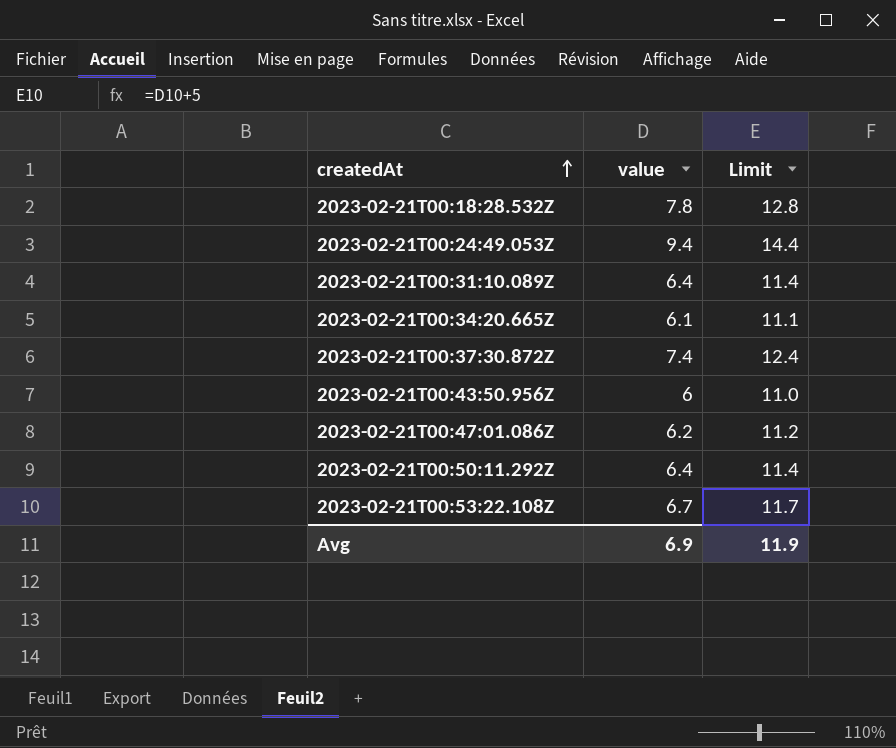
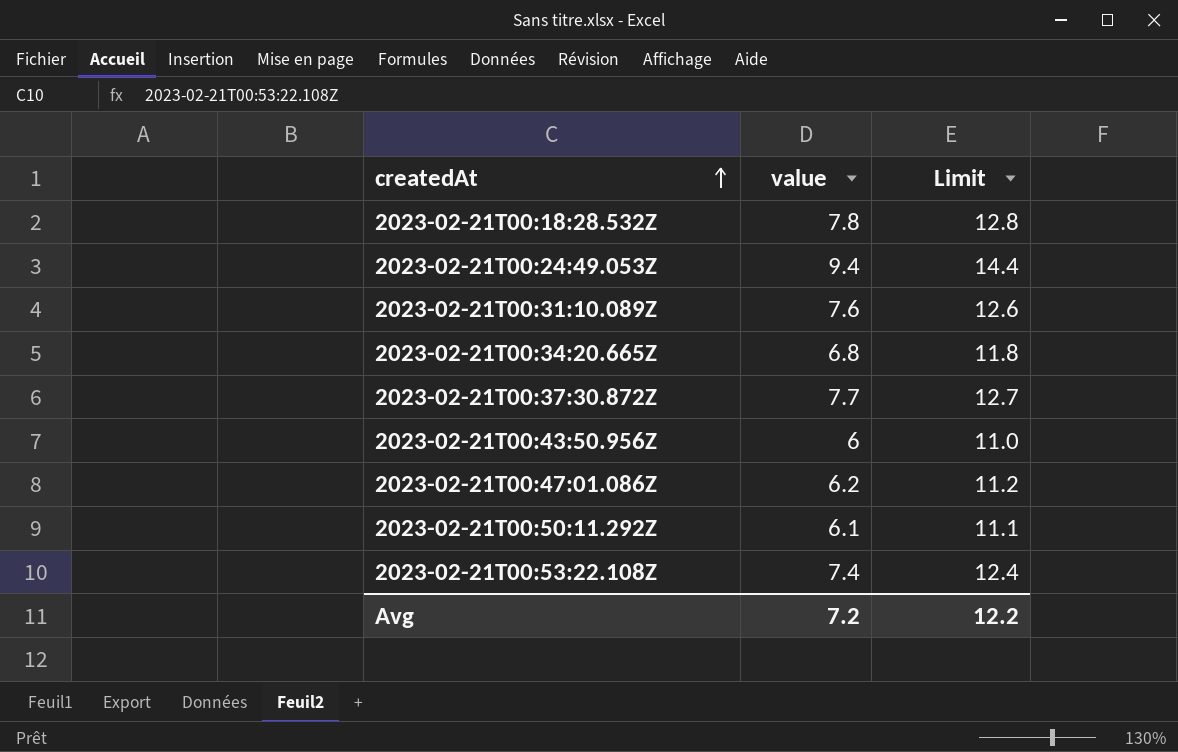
2023-02-21T00:31:10.089Z | value: 6.4 -> 7.6
2023-02-21T00:31:10.089Z | Limit: 11.4 -> 12.6
2023-02-21T00:34:20.665Z | value: 6.1 -> 6.8
2023-02-21T00:34:20.665Z | Limit: 11.1 -> 11.8
2023-02-21T00:37:30.872Z | value: 7.4 -> 7.7
2023-02-21T00:37:30.872Z | Limit: 12.4 -> 12.7
2023-02-21T00:50:11.292Z | value: 6.4 -> 6.1
2023-02-21T00:50:11.292Z | Limit: 11.4 -> 11.1
2023-02-21T00:53:22.108Z | value: 6.7 -> 7.4
2023-02-21T00:53:22.108Z | Limit: 11.7 -> 12.4
Avg | value: 6.9 -> 7.2
Avg | Limit: 11.9 -> 12.2

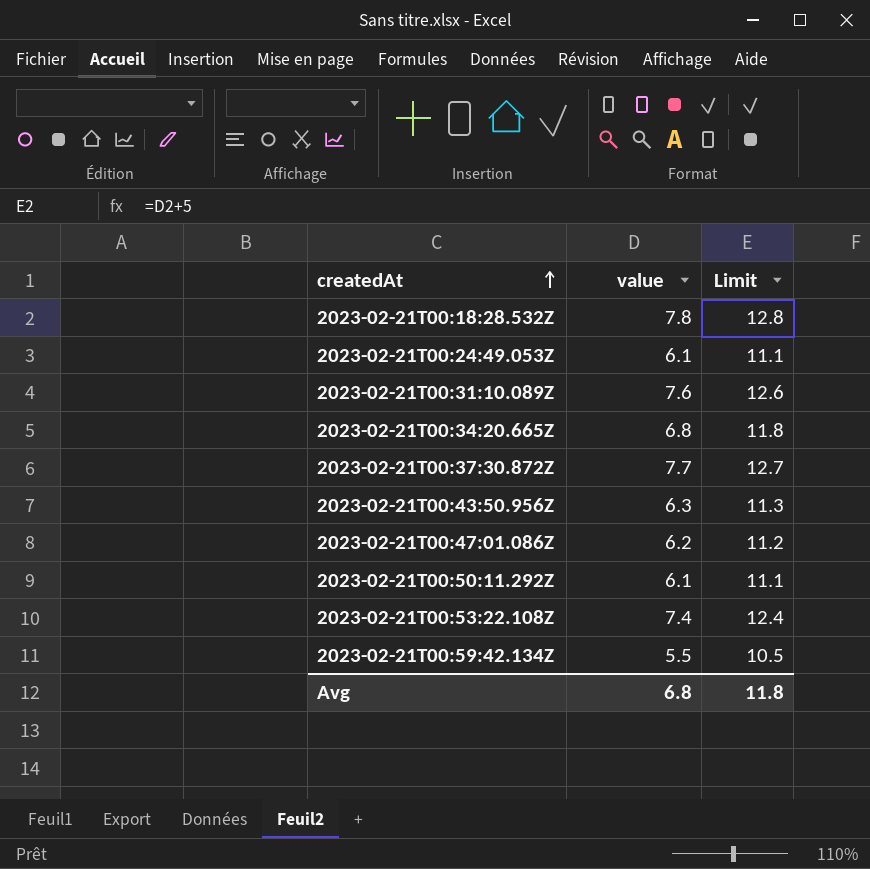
2023-02-21T00:24:49.053Z | value: 9.4 -> 6.1
2023-02-21T00:24:49.053Z | Limit: 14.4 -> 11.1
2023-02-21T00:43:50.956Z | value: 6 -> 6.3
2023-02-21T00:43:50.956Z | Limit: 11.0 -> 11.3
row 2023-02-21T00:59:42.134Z: none -> 5.5 | 10.5
Avg | value: 7.2 -> 6.8
Avg | Limit: 12.2 -> 11.8

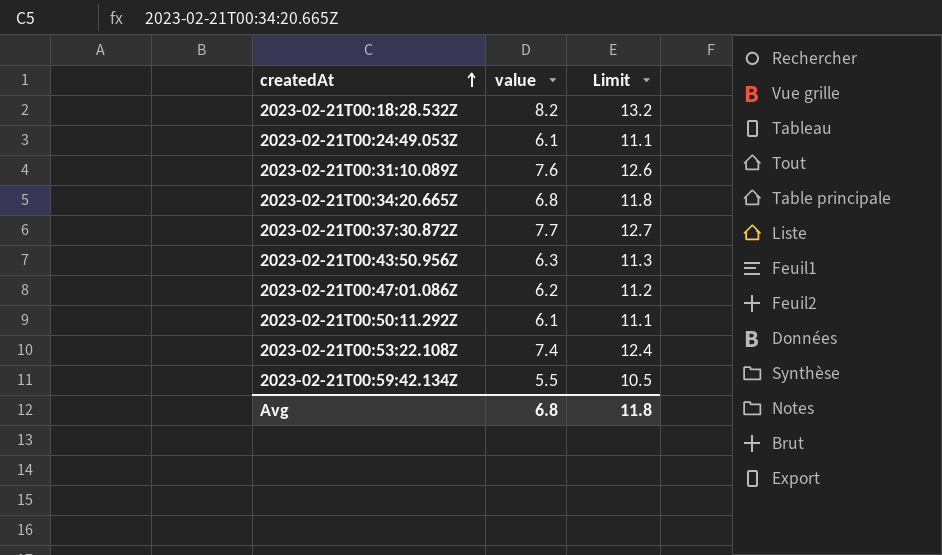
2023-02-21T00:18:28.532Z | value: 7.8 -> 8.2
2023-02-21T00:18:28.532Z | Limit: 12.8 -> 13.2

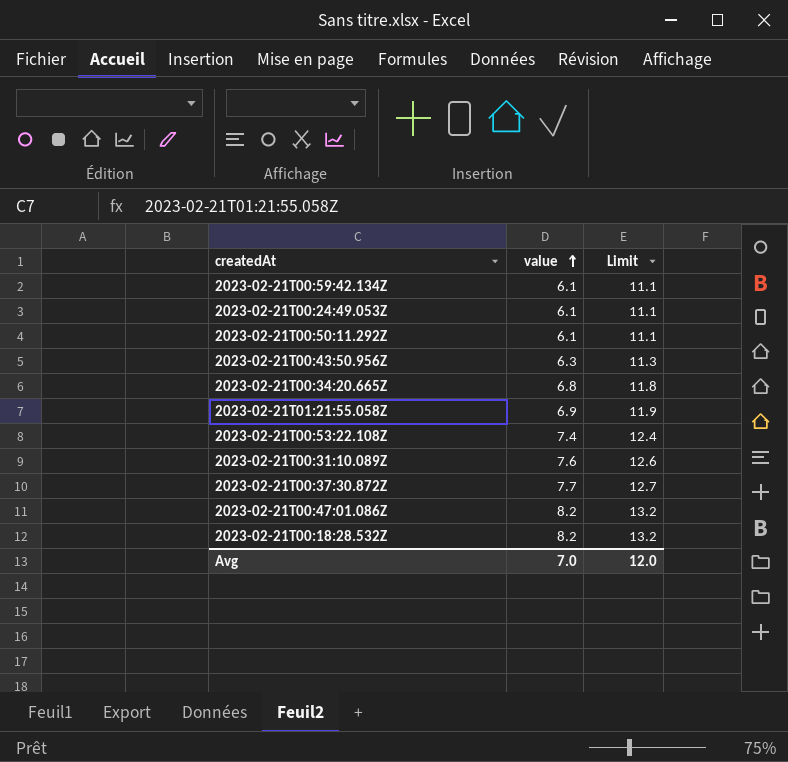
row order: createdAt ascending -> value ascending
2023-02-21T00:59:42.134Z | value: 5.5 -> 6.1
2023-02-21T00:59:42.134Z | Limit: 10.5 -> 11.1
row 2023-02-21T01:21:55.058Z: none -> 6.9 | 11.9
2023-02-21T00:47:01.086Z | value: 6.2 -> 8.2
2023-02-21T00:47:01.086Z | Limit: 11.2 -> 13.2
Avg | value: 6.8 -> 7.0
Avg | Limit: 11.8 -> 12.0

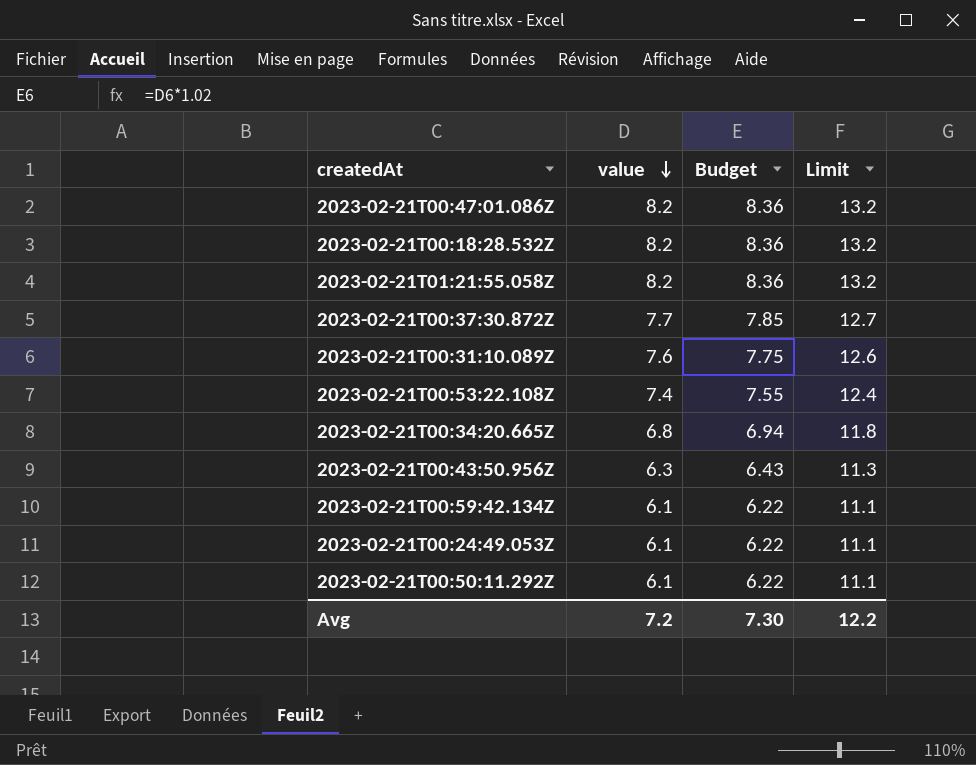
row order: value ascending -> value descending
column Budget | formula: none -> [value] * 1.02
2023-02-21T01:21:55.058Z | value: 6.9 -> 8.2
2023-02-21T01:21:55.058Z | Limit: 11.9 -> 13.2
Avg | value: 7.0 -> 7.2
Avg | Limit: 12.0 -> 12.2

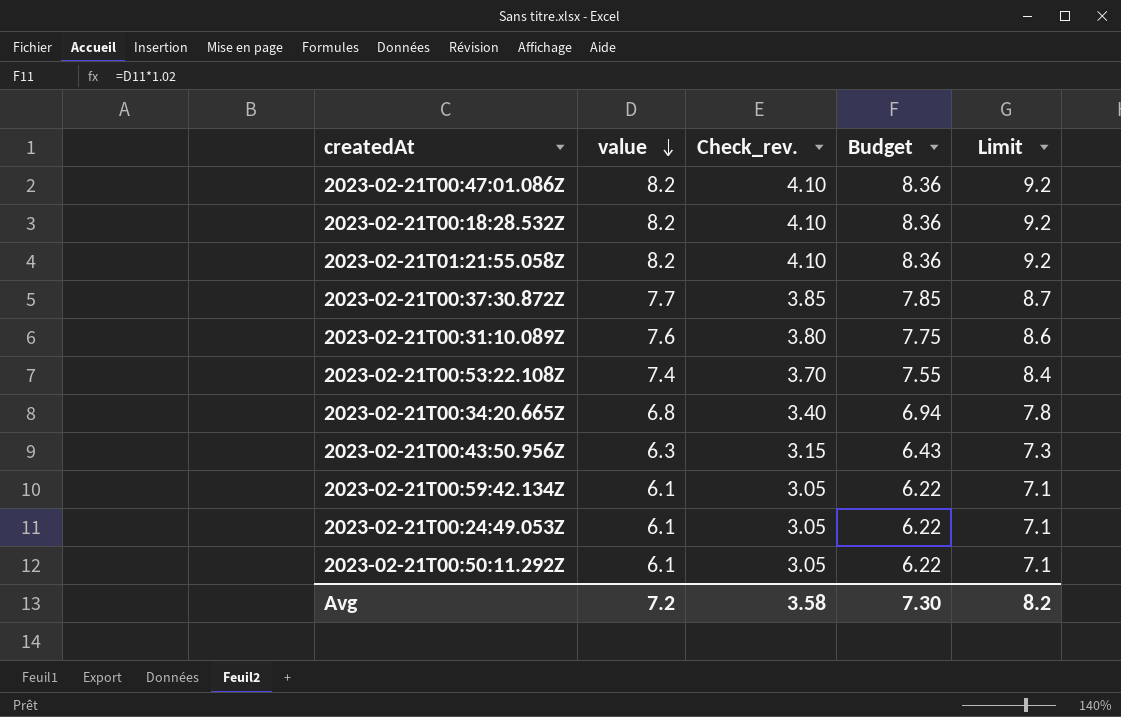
column Check_rev. | formula: none -> [value] * 0.5
column Limit | formula: [value] + 5 -> [value] + 1
Avg | Limit: 12.2 -> 8.2

